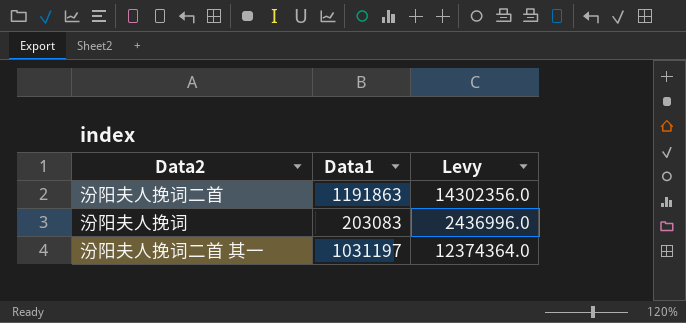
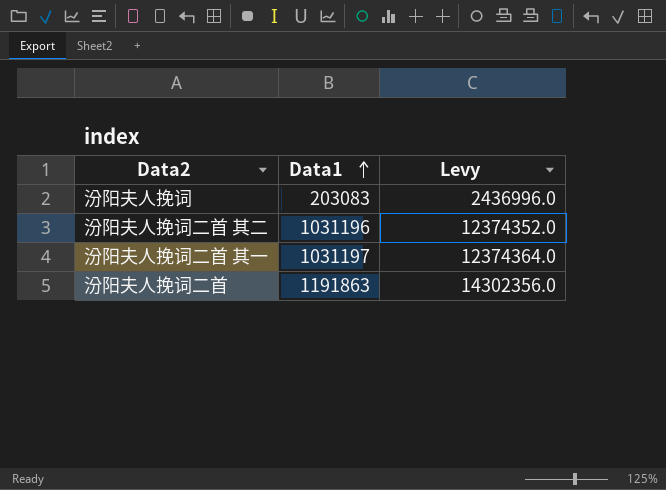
row order: none -> Data1 ascending
row 汾阳夫人挽词二首 其二: none -> 1031196 | 12374352.0

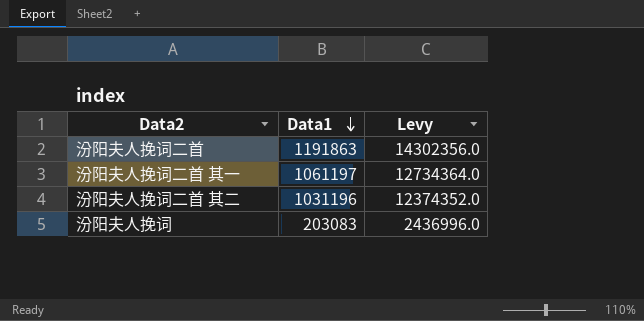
row order: Data1 ascending -> Data1 descending
汾阳夫人挽词二首 其一 | Data1: 1031197 -> 1061197
汾阳夫人挽词二首 其一 | Levy: 12374364.0 -> 12734364.0

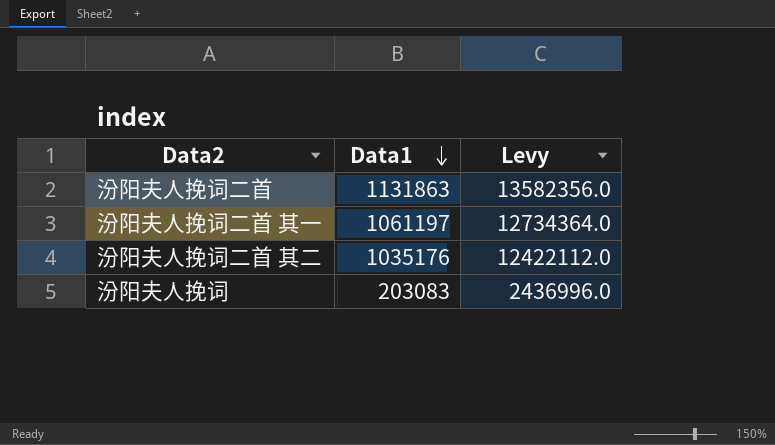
汾阳夫人挽词二首 | Data1: 1191863 -> 1131863
汾阳夫人挽词二首 | Levy: 14302356.0 -> 13582356.0
汾阳夫人挽词二首 其二 | Data1: 1031196 -> 1035176
汾阳夫人挽词二首 其二 | Levy: 12374352.0 -> 12422112.0

